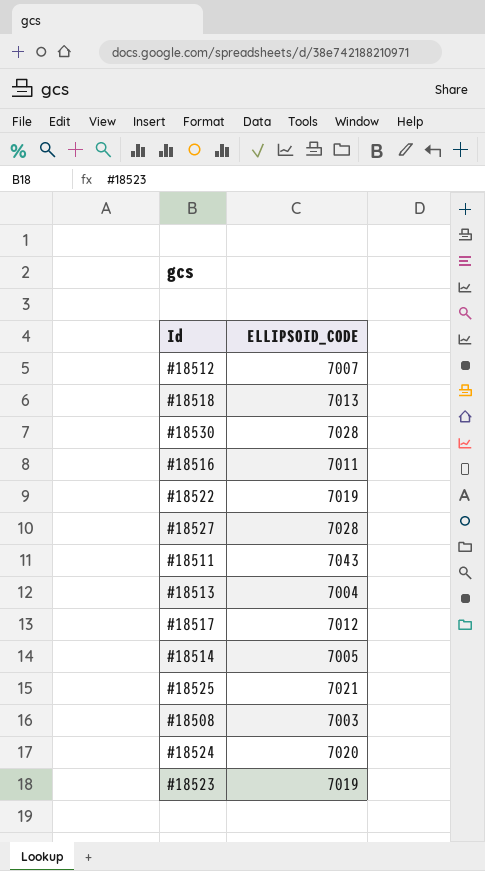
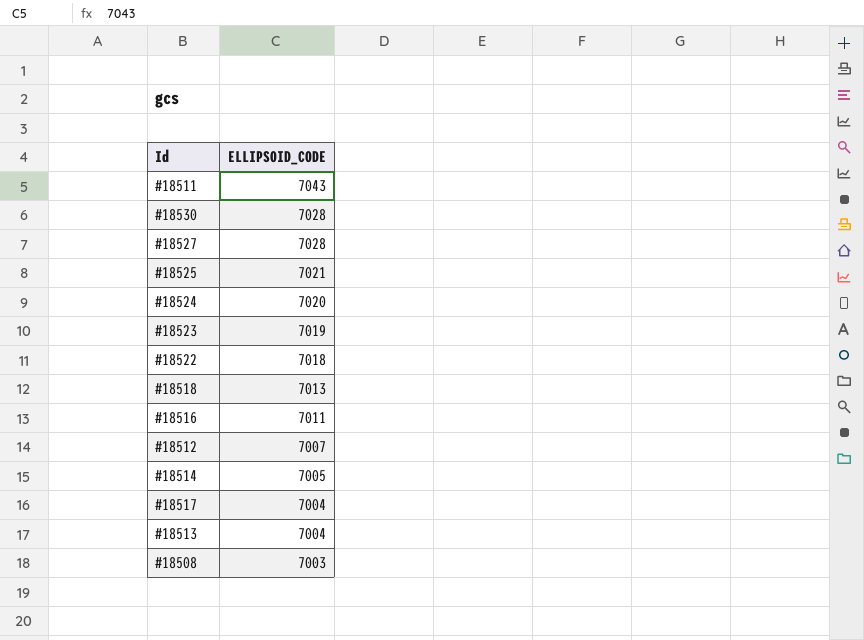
row order: none -> ELLIPSOID_CODE descending
#18522 | ELLIPSOID_CODE: 7019 -> 7018
#18517 | ELLIPSOID_CODE: 7012 -> 7004

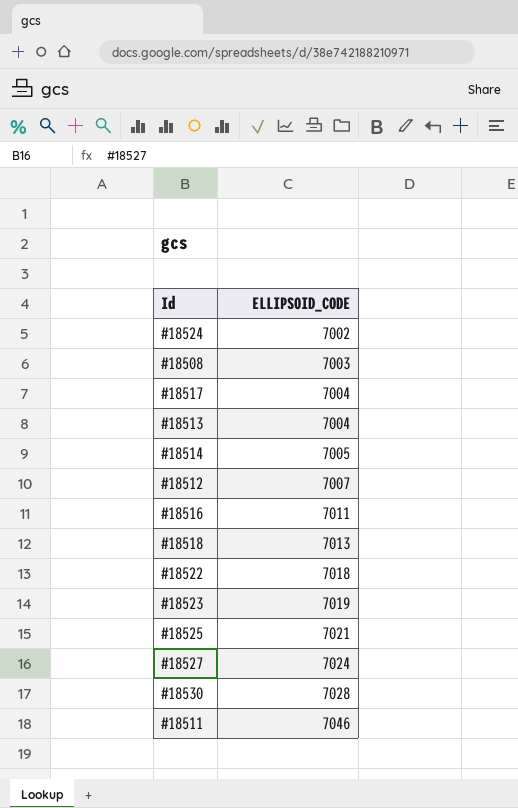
row order: ELLIPSOID_CODE descending -> ELLIPSOID_CODE ascending
#18524 | ELLIPSOID_CODE: 7020 -> 7002
#18527 | ELLIPSOID_CODE: 7028 -> 7024
#18511 | ELLIPSOID_CODE: 7043 -> 7046

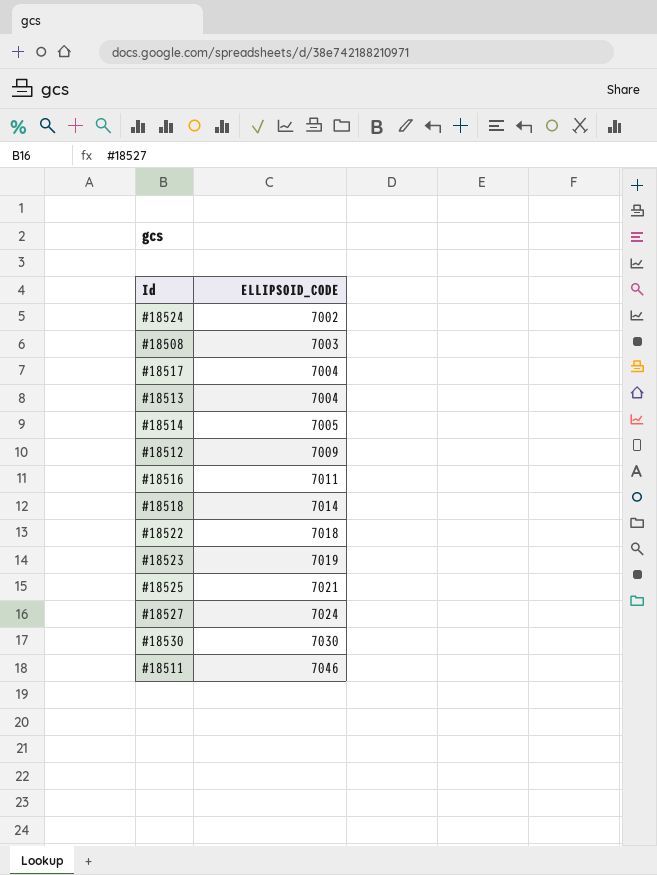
#18512 | ELLIPSOID_CODE: 7007 -> 7009
#18518 | ELLIPSOID_CODE: 7013 -> 7014
#18530 | ELLIPSOID_CODE: 7028 -> 7030

